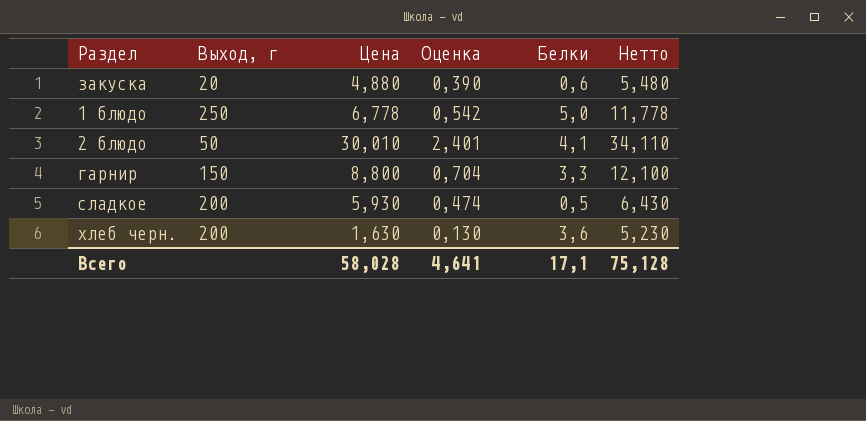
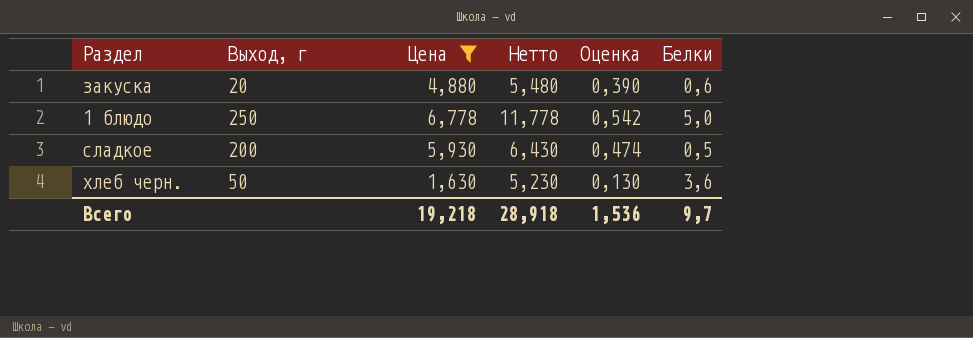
filter: none -> Цена <= 6,778
column Нетто | position: 6 -> 4
хлеб черн. | Выход, г: 200 -> 50
Всего | Цена: 58,028 -> 19,218
Всего | Нетто: 75,128 -> 28,918
Всего | Оценка: 4,641 -> 1,536
Всего | Белки: 17,1 -> 9,7

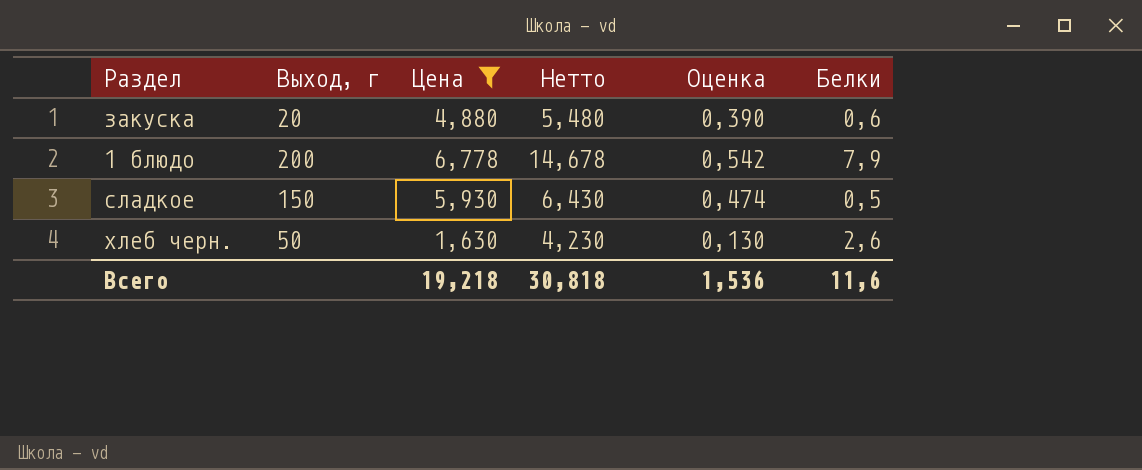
1 блюдо | Выход, г: 250 -> 200
1 блюдо | Нетто: 11,778 -> 14,678
1 блюдо | Белки: 5,0 -> 7,9
сладкое | Выход, г: 200 -> 150
хлеб черн. | Нетто: 5,230 -> 4,230
хлеб черн. | Белки: 3,6 -> 2,6
Всего | Нетто: 28,918 -> 30,818
Всего | Белки: 9,7 -> 11,6

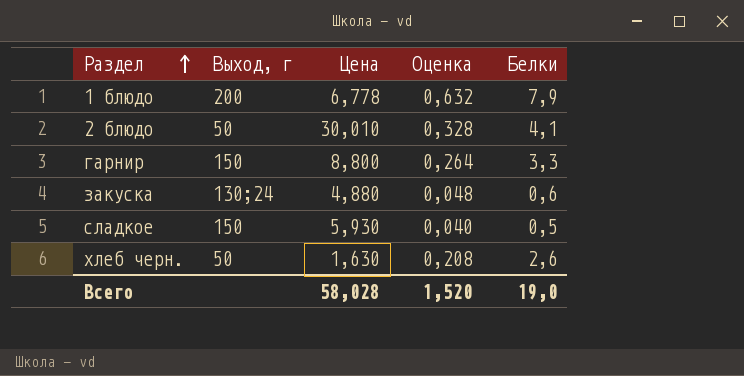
filter: Цена <= 6,778 -> none
row order: none -> Раздел ascending
column Нетто | formula: [Цена] + [Белки] -> none
column Оценка | formula: [Цена] * 0,08 -> [Белки] * 0,08
закуска | Выход, г: 20 -> 130;24
Всего | Цена: 19,218 -> 58,028
Всего | Оценка: 1,536 -> 1,520
Всего | Белки: 11,6 -> 19,0

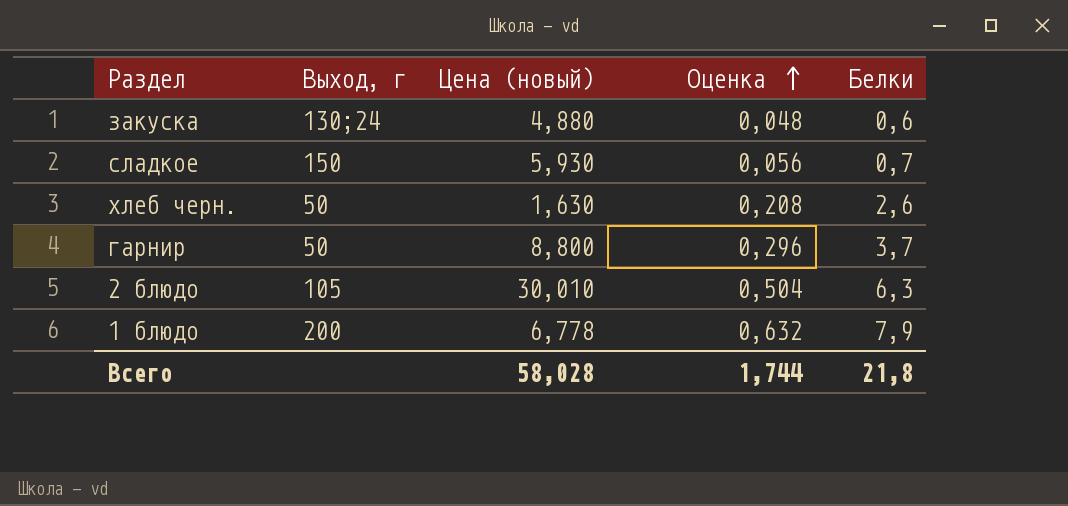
row order: Раздел ascending -> Оценка ascending
column name: Цена -> Цена (новый)
сладкое | Оценка: 0,040 -> 0,056
сладкое | Белки: 0,5 -> 0,7
гарнир | Выход, г: 150 -> 50
гарнир | Оценка: 0,264 -> 0,296
гарнир | Белки: 3,3 -> 3,7
2 блюдо | Выход, г: 50 -> 105
2 блюдо | Оценка: 0,328 -> 0,504
2 блюдо | Белки: 4,1 -> 6,3
Всего | Оценка: 1,520 -> 1,744
Всего | Белки: 19,0 -> 21,8

